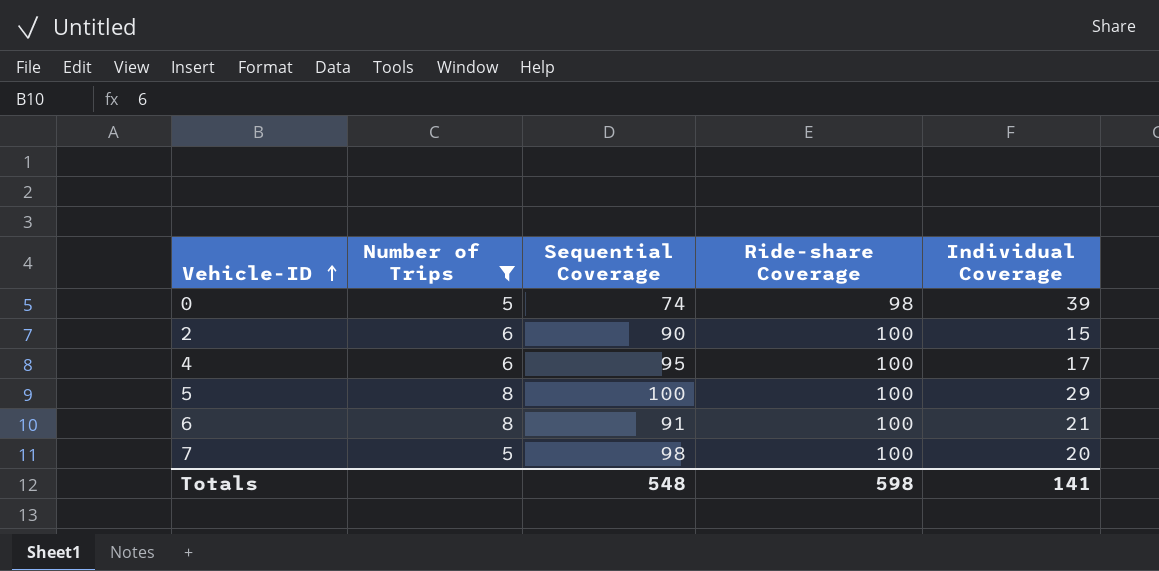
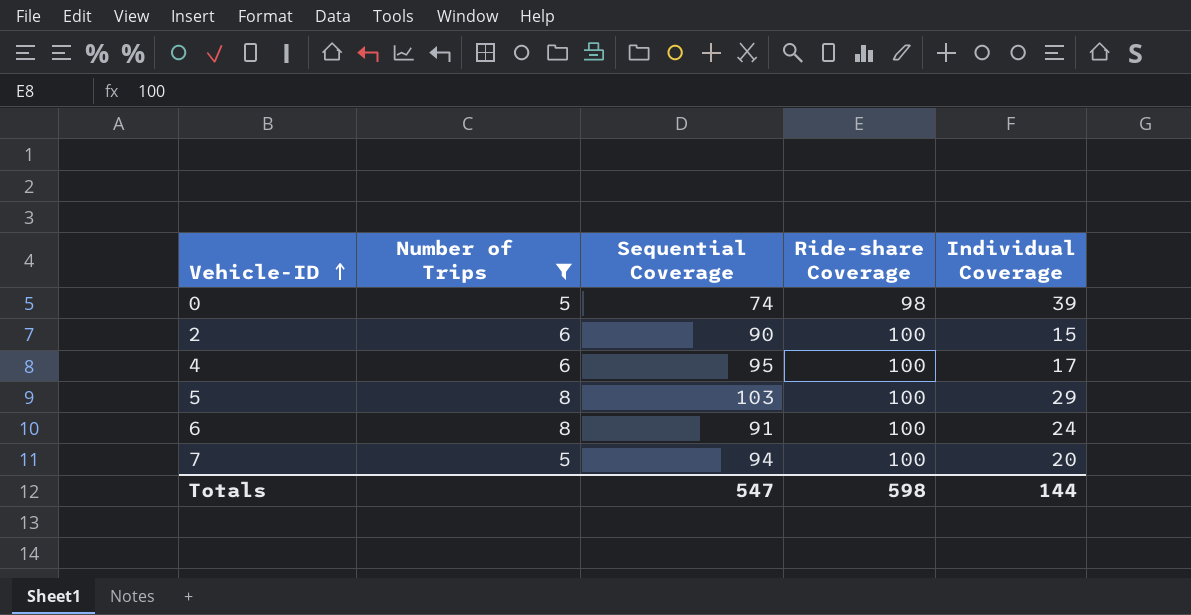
5 | Sequential Coverage: 100 -> 103
6 | Individual Coverage: 21 -> 24
7 | Sequential Coverage: 98 -> 94
Totals | Sequential Coverage: 548 -> 547
Totals | Individual Coverage: 141 -> 144

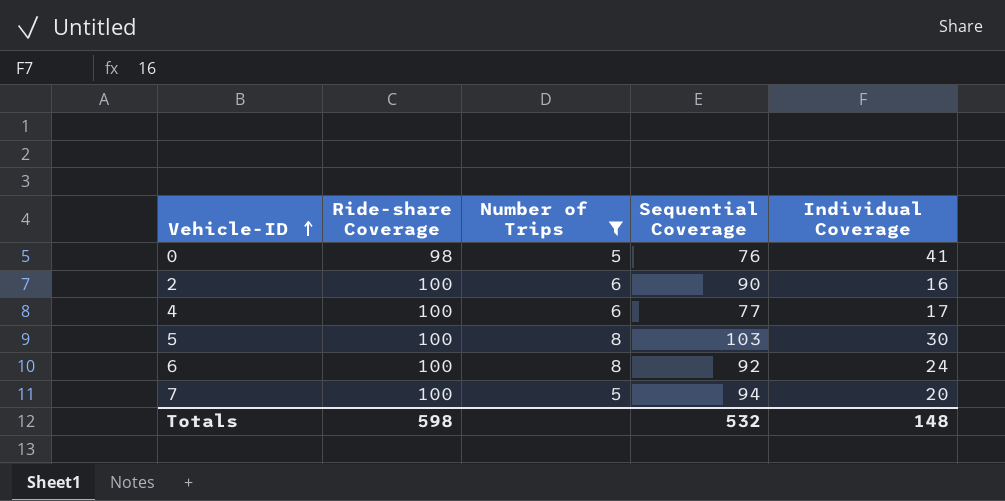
column Ride-share Coverage | position: 4 -> 2
0 | Sequential Coverage: 74 -> 76
0 | Individual Coverage: 39 -> 41
2 | Individual Coverage: 15 -> 16
4 | Sequential Coverage: 95 -> 77
5 | Individual Coverage: 29 -> 30
6 | Sequential Coverage: 91 -> 92
Totals | Sequential Coverage: 547 -> 532
Totals | Individual Coverage: 144 -> 148

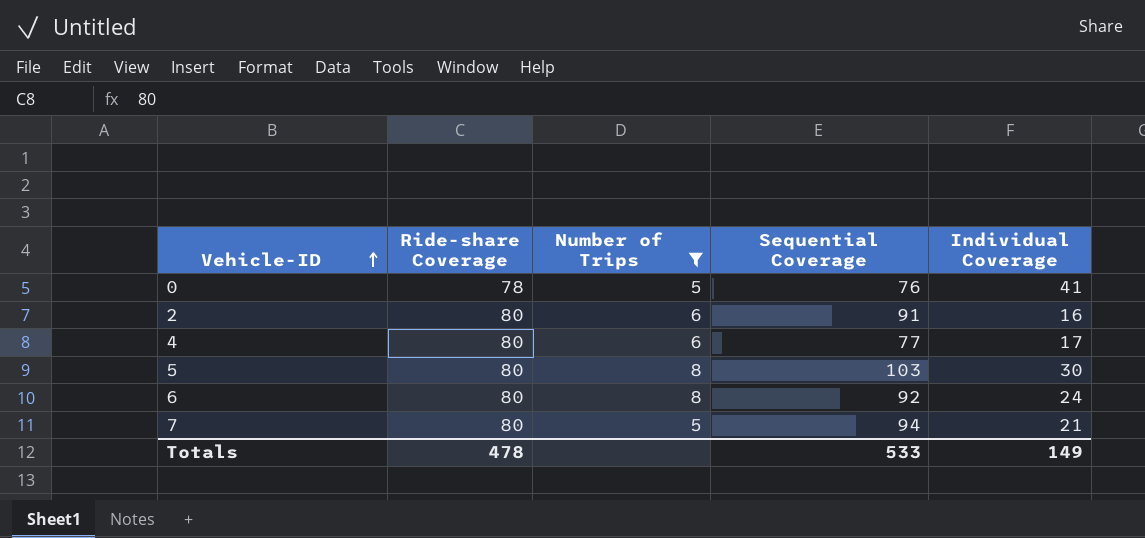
0 | Ride-share Coverage: 98 -> 78
2 | Ride-share Coverage: 100 -> 80
2 | Sequential Coverage: 90 -> 91
4 | Ride-share Coverage: 100 -> 80
5 | Ride-share Coverage: 100 -> 80
6 | Ride-share Coverage: 100 -> 80
7 | Ride-share Coverage: 100 -> 80
7 | Individual Coverage: 20 -> 21
Totals | Ride-share Coverage: 598 -> 478
Totals | Sequential Coverage: 532 -> 533
Totals | Individual Coverage: 148 -> 149

